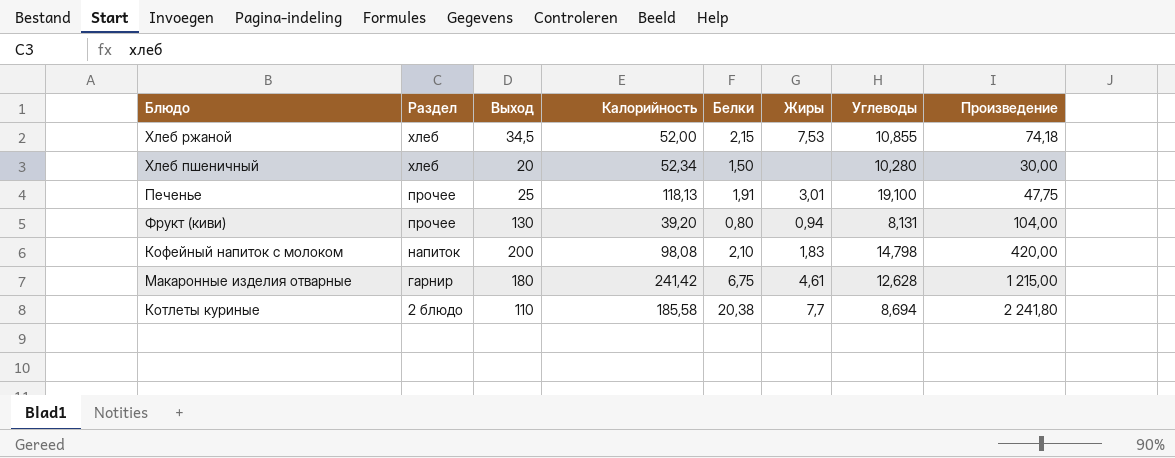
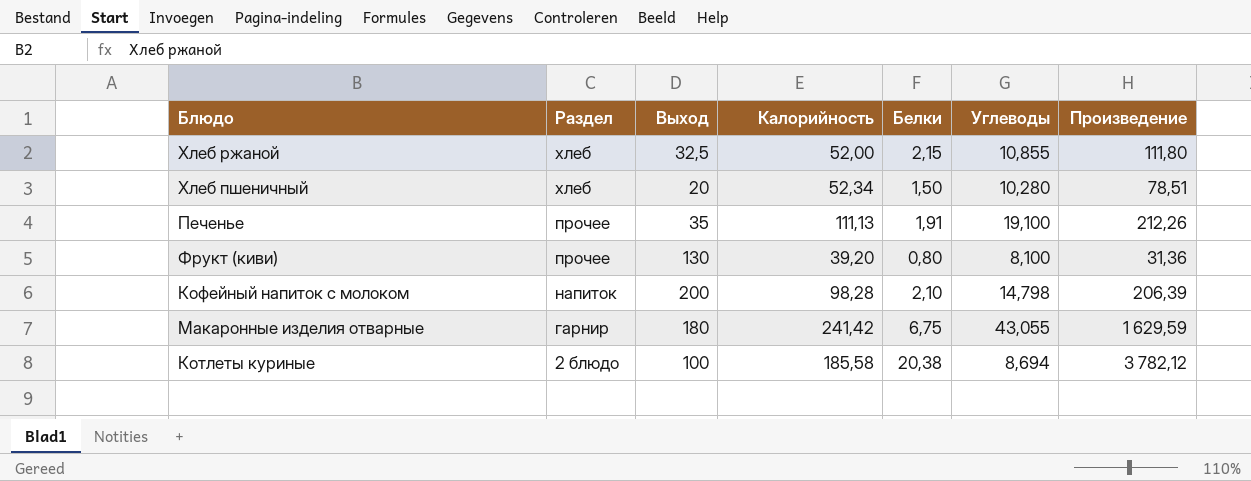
column Жиры | position: 6 -> none
column Произведение | formula: [Выход] * [Белки] -> [Калорийность] * [Белки]
Хлеб ржаной | Выход: 34,5 -> 32,5
Печенье | Выход: 25 -> 35
Печенье | Калорийность: 118,13 -> 111,13
Фрукт (киви) | Углеводы: 8,131 -> 8,100
Кофейный напиток с молоком | Калорийность: 98,08 -> 98,28
Макаронные изделия отварные | Углеводы: 12,628 -> 43,055
Котлеты куриные | Выход: 110 -> 100

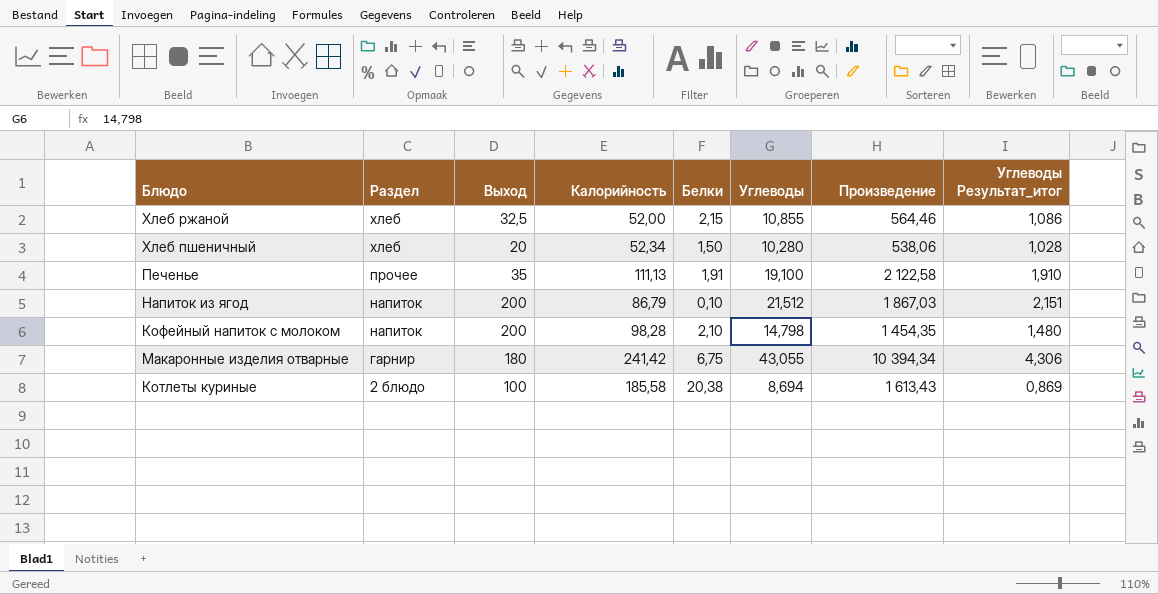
column Произведение | formula: [Калорийность] * [Белки] -> [Калорийность] * [Углеводы]
column Углеводы Результат_итог | formula: none -> [Углеводы] * 0,1
row Фрукт (киви): прочее | 130 | 39,20 | 0,80 | 8,100 | 31,36 -> none
row Напиток из ягод: none -> напиток | 200 | 86,79 | 0,10 | 21,512 | 1 867,03 | 2,151

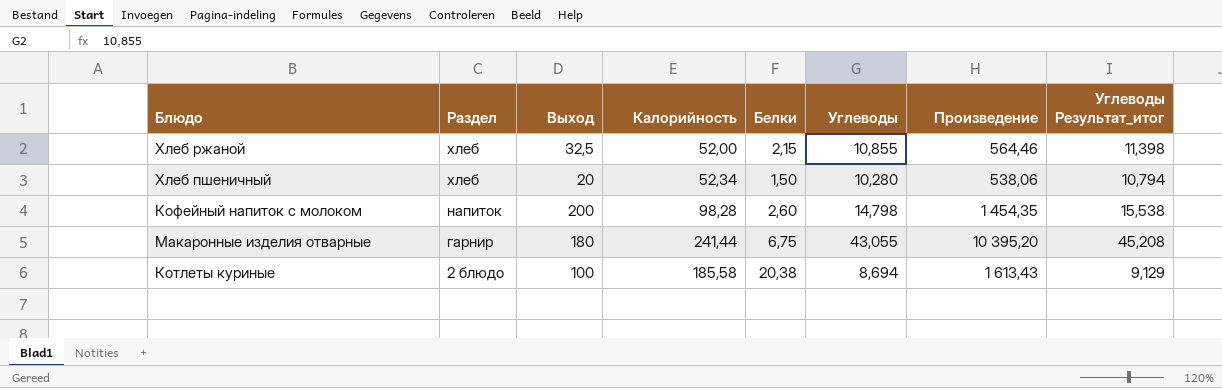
column Углеводы Результат_итог | formula: [Углеводы] * 0,1 -> [Углеводы] * 1,05
row Печенье: прочее | 35 | 111,13 | 1,91 | 19,100 | 2 122,58 | 1,910 -> none
row Напиток из ягод: напиток | 200 | 86,79 | 0,10 | 21,512 | 1 867,03 | 2,151 -> none
Кофейный напиток с молоком | Белки: 2,10 -> 2,60
Макаронные изделия отварные | Калорийность: 241,42 -> 241,44
Макаронные изделия отварные | Произведение: 10 394,34 -> 10 395,20

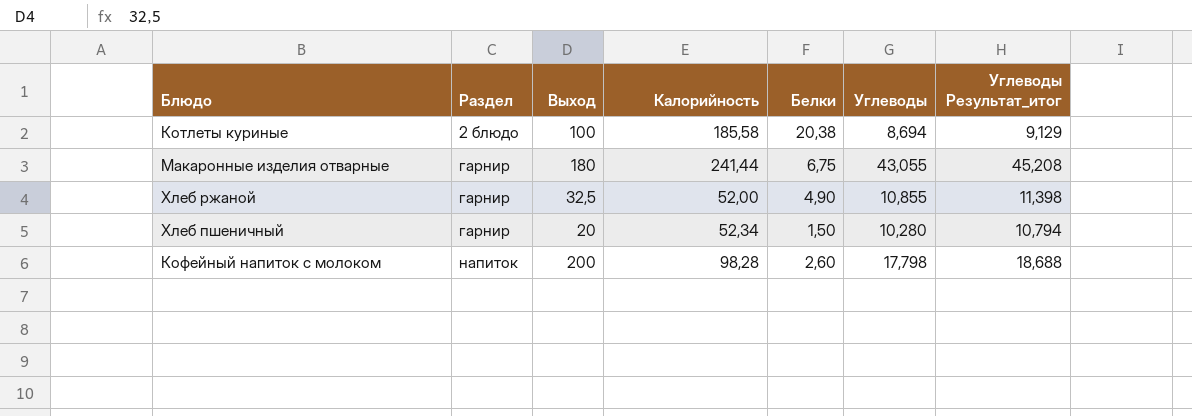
row order: Раздел descending -> Раздел ascending
column Произведение | formula: [Калорийность] * [Углеводы] -> none
Хлеб ржаной | Раздел: хлеб -> гарнир
Хлеб ржаной | Белки: 2,15 -> 4,90
Хлеб пшеничный | Раздел: хлеб -> гарнир
Кофейный напиток с молоком | Углеводы: 14,798 -> 17,798
Кофейный напиток с молоком | Углеводы Результат_итог: 15,538 -> 18,688

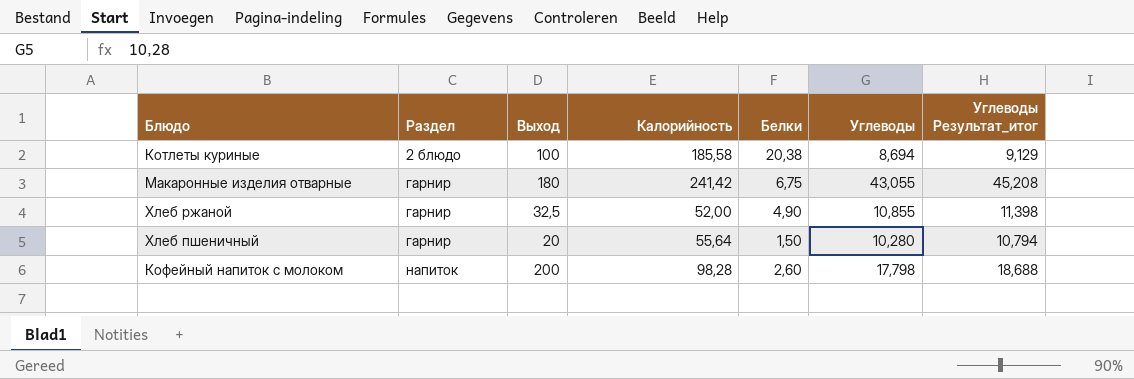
Макаронные изделия отварные | Калорийность: 241,44 -> 241,42
Хлеб пшеничный | Калорийность: 52,34 -> 55,64

